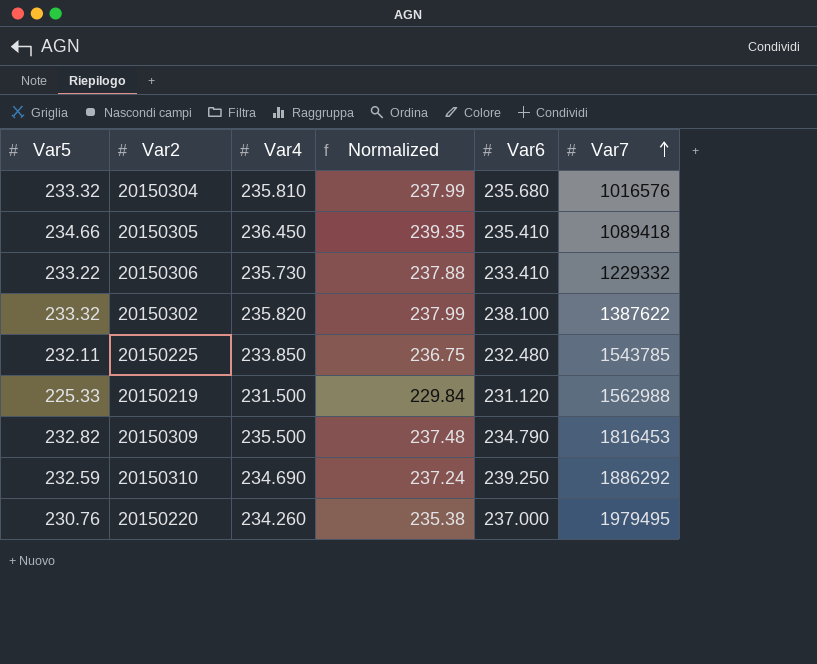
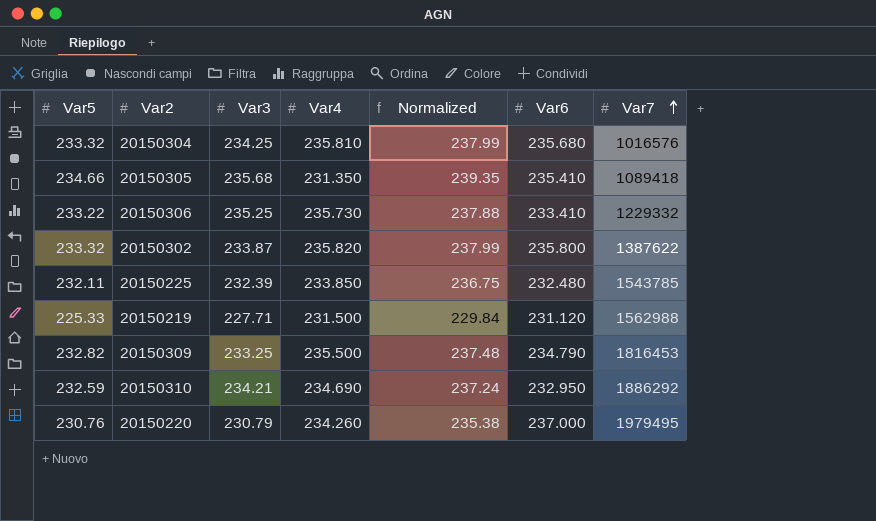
column Var3 | position: none -> 3
20150305 | Var4: 236.450 -> 231.350
20150302 | Var6: 238.100 -> 235.800
20150310 | Var6: 239.250 -> 232.950

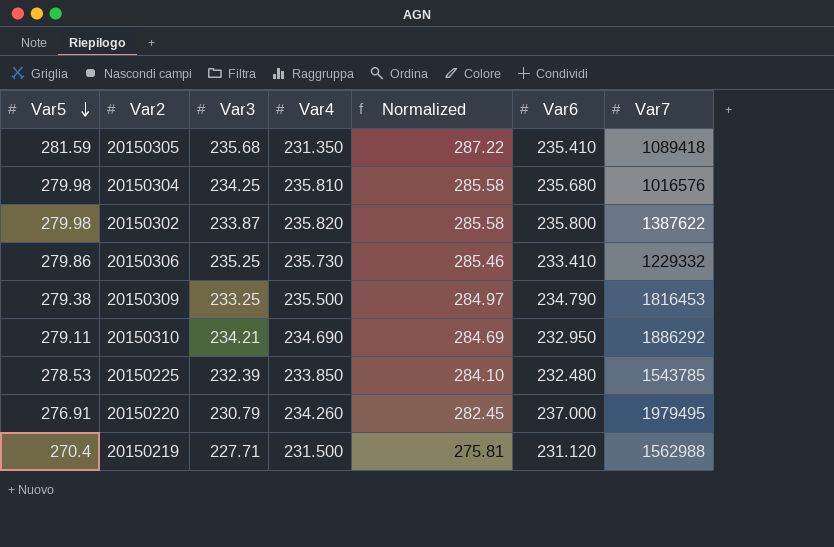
row order: Var7 ascending -> Var5 descending
20150305 | Var5: 234.66 -> 281.59
20150305 | Normalized: 239.35 -> 287.22
20150304 | Var5: 233.32 -> 279.98
20150304 | Normalized: 237.99 -> 285.58
20150302 | Var5: 233.32 -> 279.98
20150302 | Normalized: 237.99 -> 285.58
20150306 | Var5: 233.22 -> 279.86
20150306 | Normalized: 237.88 -> 285.46
20150309 | Var5: 232.82 -> 279.38
20150309 | Normalized: 237.48 -> 284.97
20150310 | Var5: 232.59 -> 279.11
20150310 | Normalized: 237.24 -> 284.69
20150225 | Var5: 232.11 -> 278.53
20150225 | Normalized: 236.75 -> 284.10
20150220 | Var5: 230.76 -> 276.91
20150220 | Normalized: 235.38 -> 282.45
20150219 | Var5: 225.33 -> 270.4
20150219 | Normalized: 229.84 -> 275.81

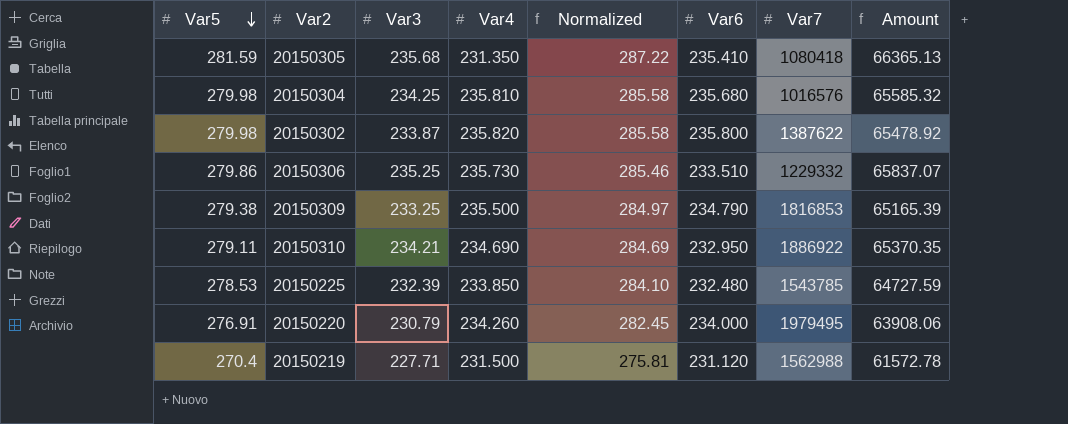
column Amount | formula: none -> [Var5] * [Var3]
20150305 | Var7: 1089418 -> 1080418
20150306 | Var6: 233.410 -> 233.510
20150309 | Var7: 1816453 -> 1816853
20150310 | Var7: 1886292 -> 1886922
20150220 | Var6: 237.000 -> 234.000

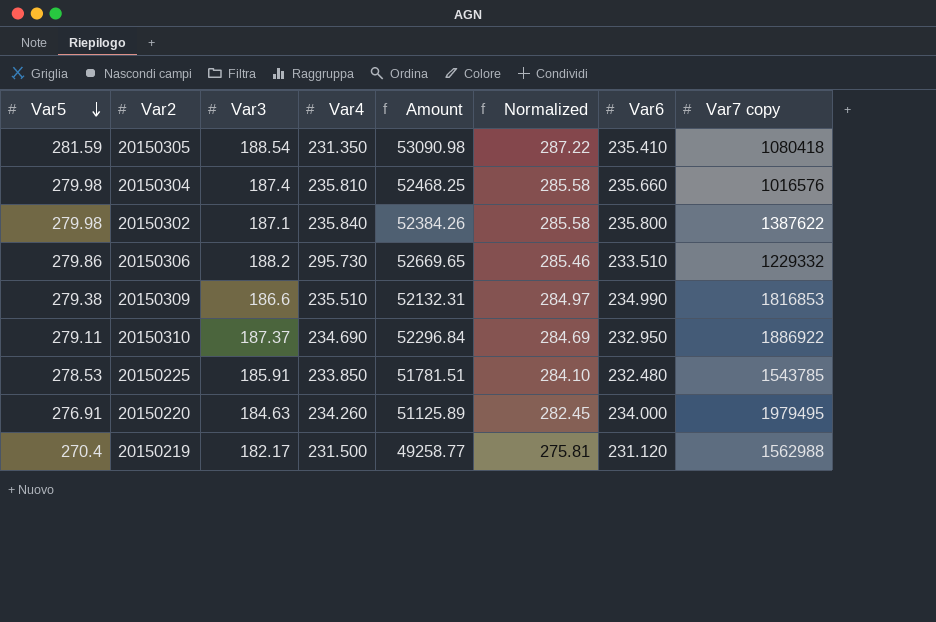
column Amount | position: 8 -> 5
column name: Var7 -> Var7 copy
20150305 | Var3: 235.68 -> 188.54
20150305 | Amount: 66365.13 -> 53090.98
20150304 | Var3: 234.25 -> 187.4
20150304 | Amount: 65585.32 -> 52468.25
20150304 | Var6: 235.680 -> 235.660
20150302 | Var3: 233.87 -> 187.1
20150302 | Var4: 235.820 -> 235.840
20150302 | Amount: 65478.92 -> 52384.26
20150306 | Var3: 235.25 -> 188.2
20150306 | Var4: 235.730 -> 295.730
20150306 | Amount: 65837.07 -> 52669.65
20150309 | Var3: 233.25 -> 186.6
20150309 | Var4: 235.500 -> 235.510
20150309 | Amount: 65165.39 -> 52132.31
20150309 | Var6: 234.790 -> 234.990
20150310 | Var3: 234.21 -> 187.37
20150310 | Amount: 65370.35 -> 52296.84
20150225 | Var3: 232.39 -> 185.91
20150225 | Amount: 64727.59 -> 51781.51
20150220 | Var3: 230.79 -> 184.63
20150220 | Amount: 63908.06 -> 51125.89
20150219 | Var3: 227.71 -> 182.17
20150219 | Amount: 61572.78 -> 49258.77

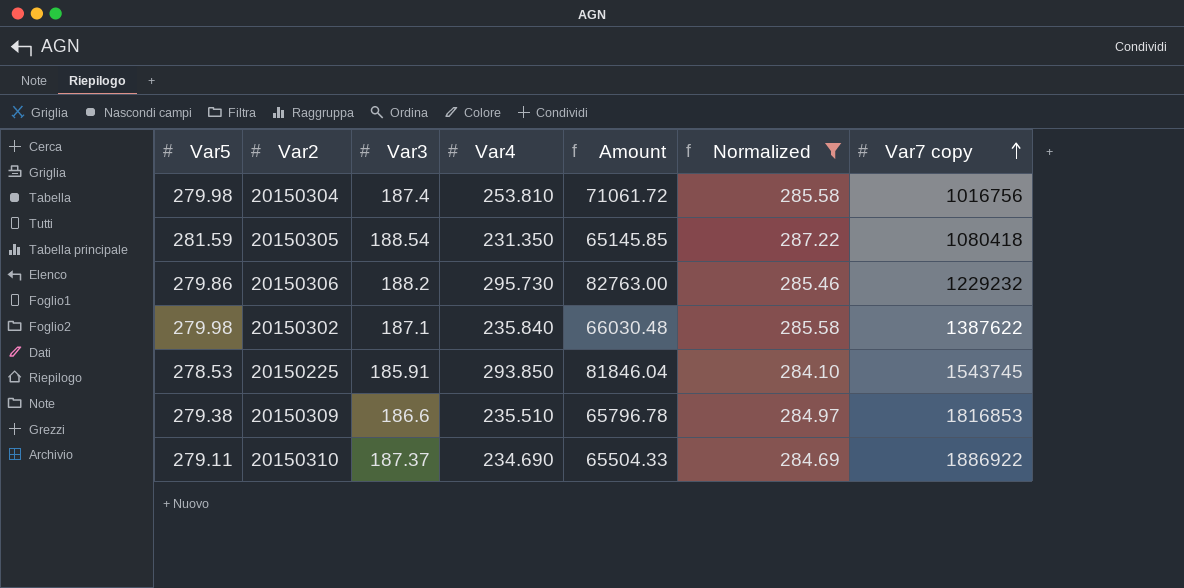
filter: none -> Normalized >= 284.10
row order: Var5 descending -> Var7 copy ascending
column Var6 | position: 7 -> none
column Amount | formula: [Var5] * [Var3] -> [Var5] * [Var4]
20150304 | Var4: 235.810 -> 253.810
20150304 | Var7 copy: 1016576 -> 1016756
20150306 | Var7 copy: 1229332 -> 1229232
20150225 | Var4: 233.850 -> 293.850
20150225 | Var7 copy: 1543785 -> 1543745

